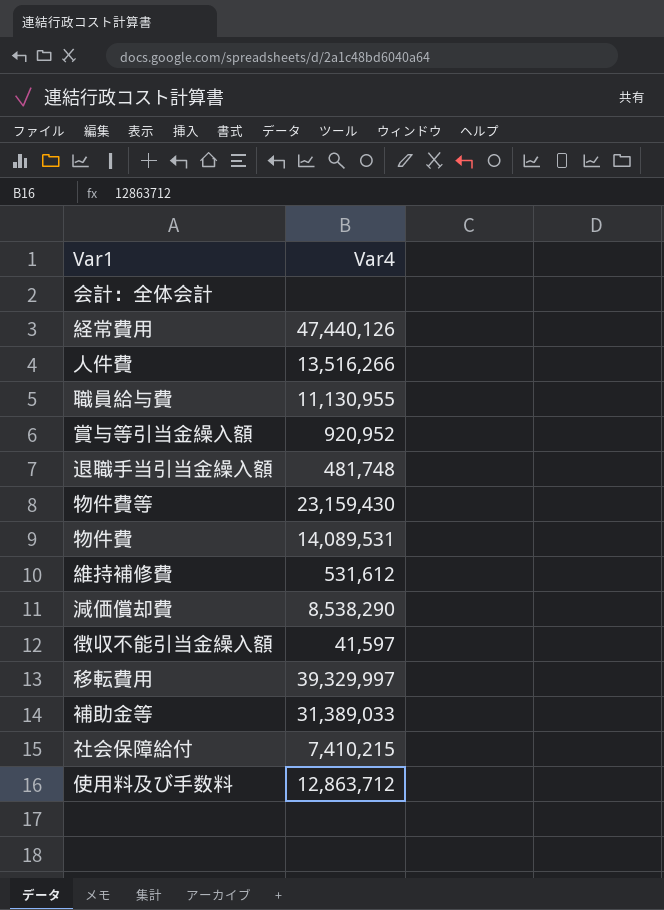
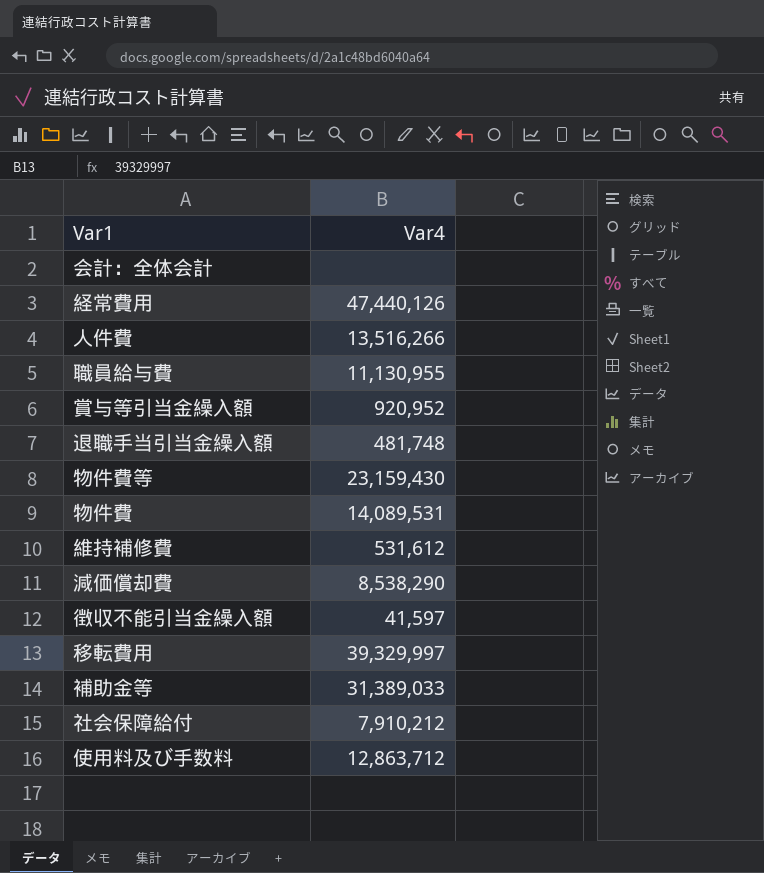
社会保障給付 | Var4: 7,410,215 -> 7,910,212

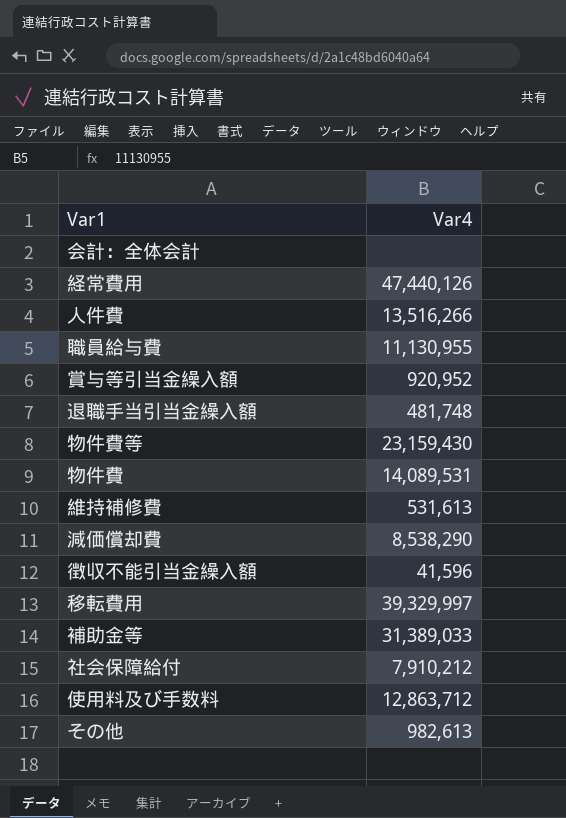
維持補修費 | Var4: 531,612 -> 531,613
徴収不能引当金繰入額 | Var4: 41,597 -> 41,596
row その他: none -> 982,613

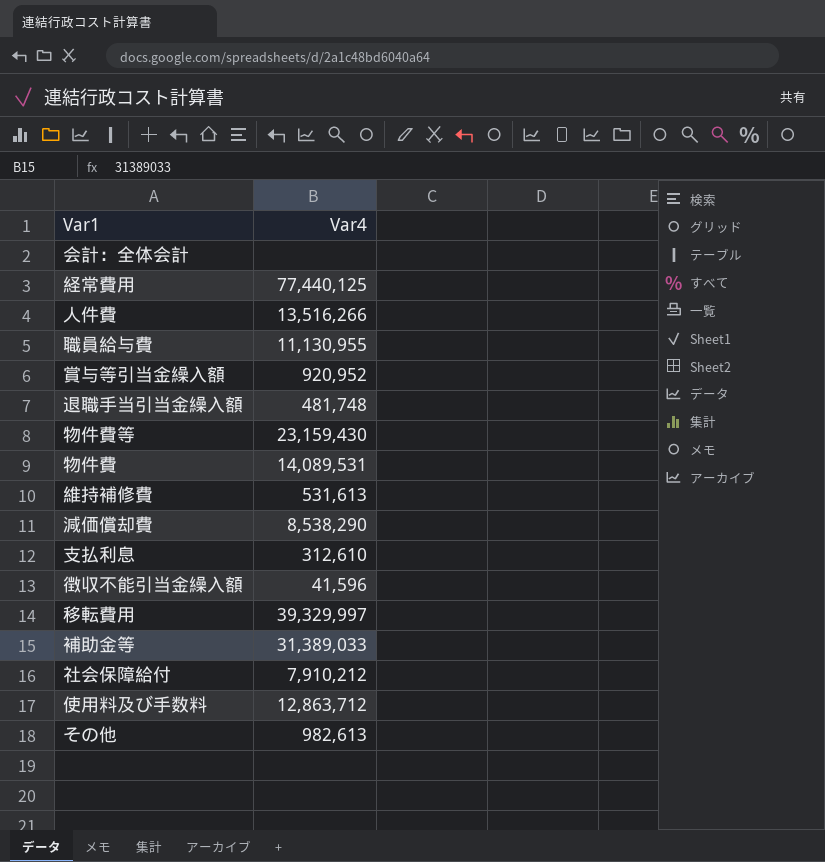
経常費用 | Var4: 47,440,126 -> 77,440,125
row 支払利息: none -> 312,610

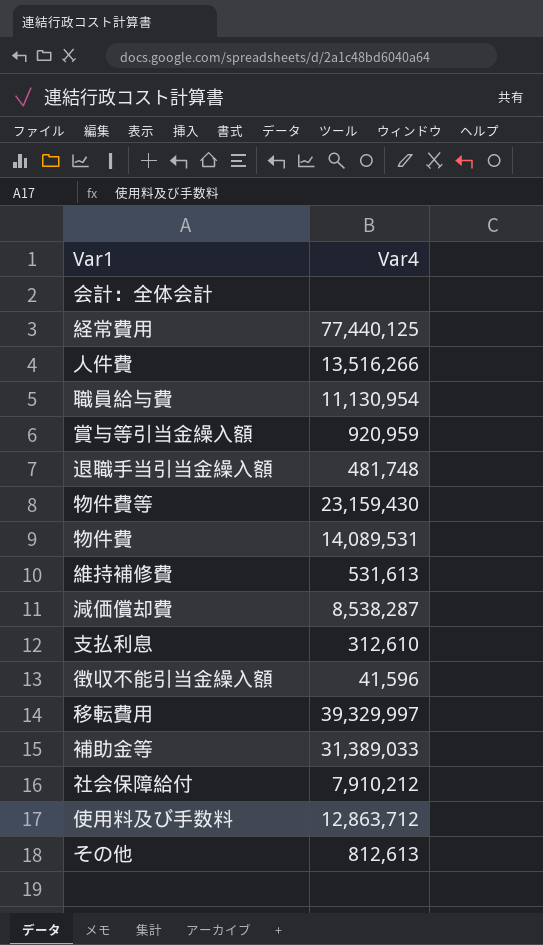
職員給与費 | Var4: 11,130,955 -> 11,130,954
賞与等引当金繰入額 | Var4: 920,952 -> 920,959
減価償却費 | Var4: 8,538,290 -> 8,538,287
その他 | Var4: 982,613 -> 812,613

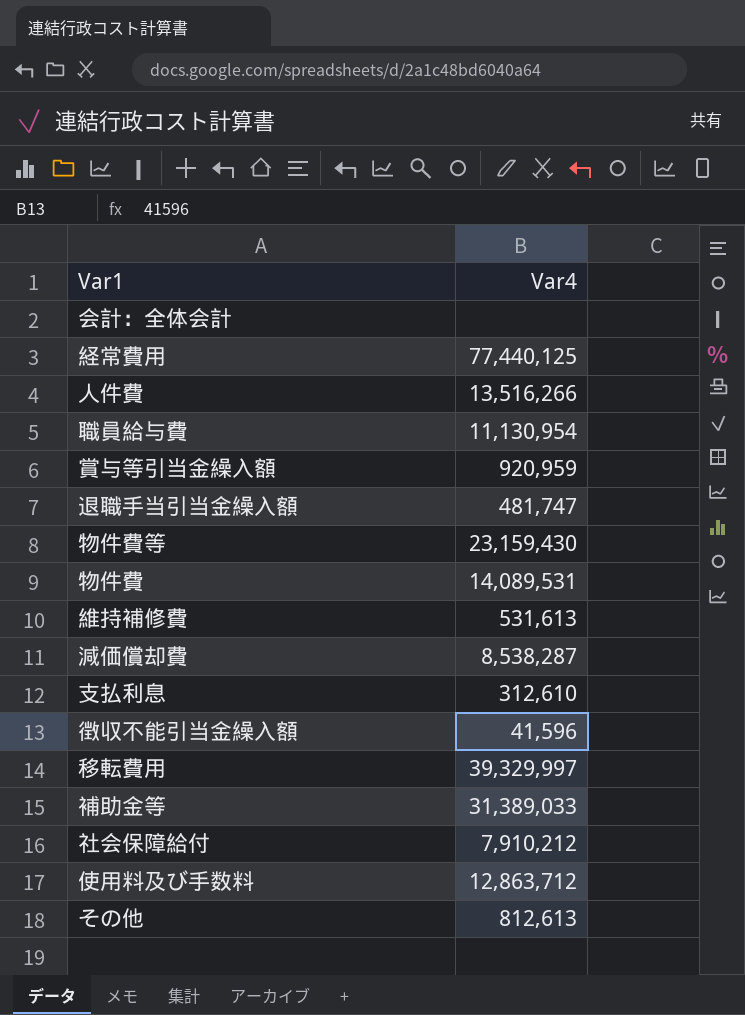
退職手当引当金繰入額 | Var4: 481,748 -> 481,747

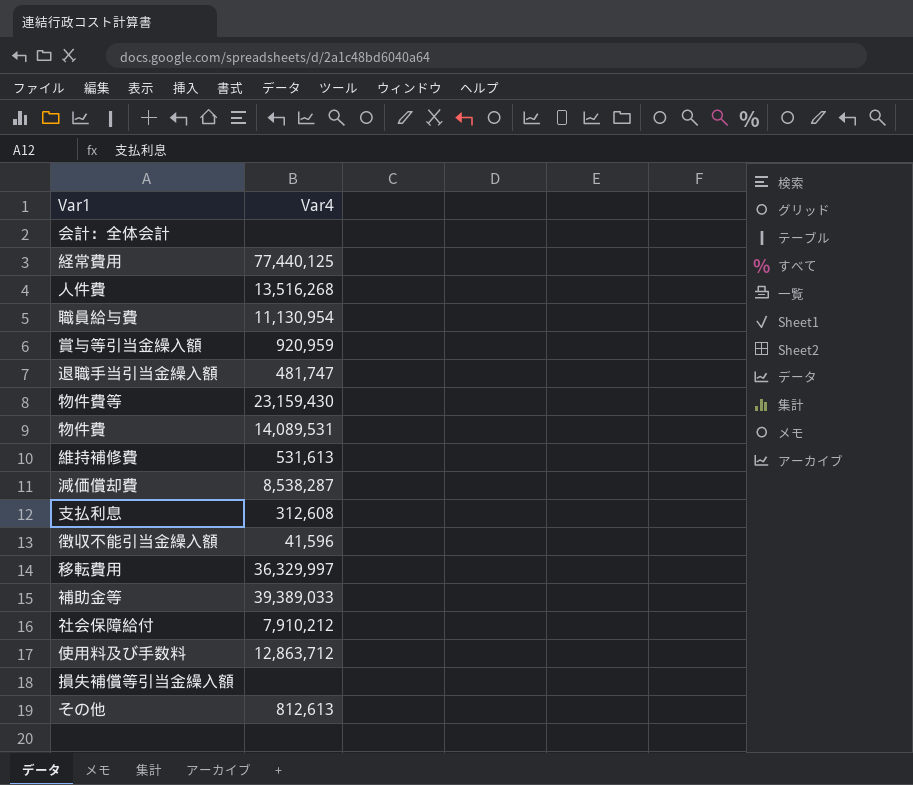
人件費 | Var4: 13,516,266 -> 13,516,268
支払利息 | Var4: 312,610 -> 312,608
移転費用 | Var4: 39,329,997 -> 36,329,997
補助金等 | Var4: 31,389,033 -> 39,389,033
row 損失補償等引当金繰入額: none -> none

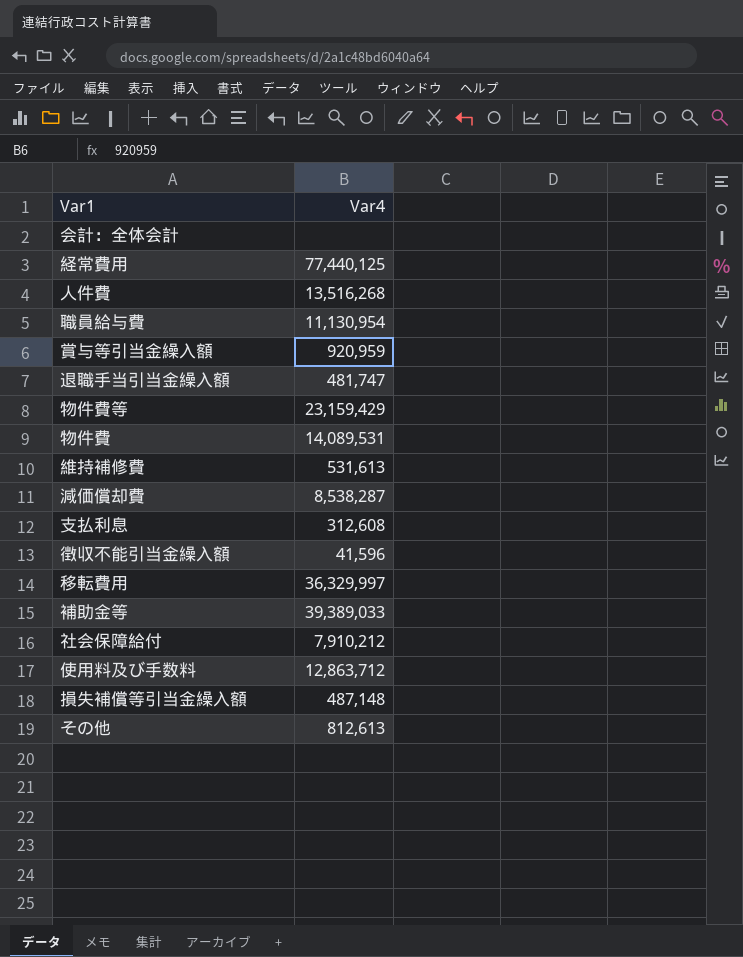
物件費等 | Var4: 23,159,430 -> 23,159,429
損失補償等引当金繰入額 | Var4: none -> 487,148

